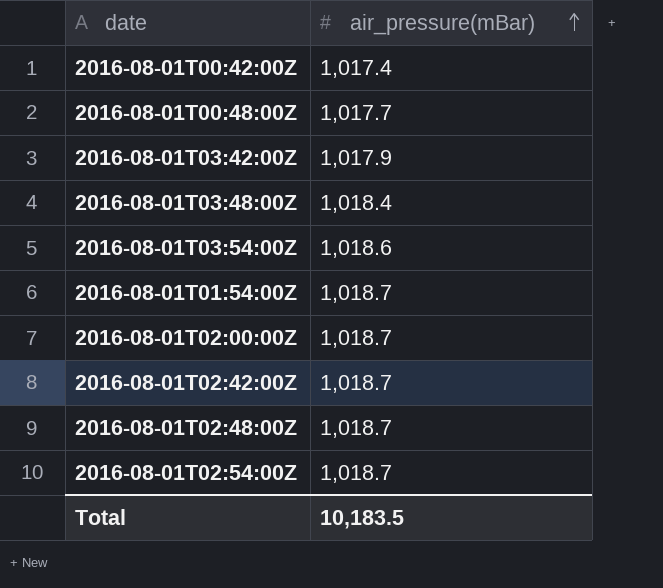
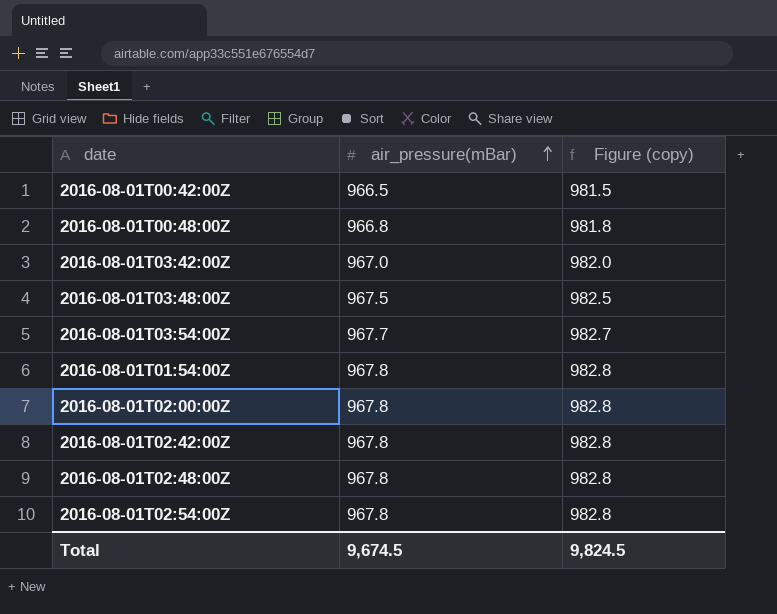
column Figure (copy) | formula: none -> [air_pressure(mBar)] + 15
2016-08-01T00:42:00Z | air_pressure(mBar): 1,017.4 -> 966.5
2016-08-01T00:48:00Z | air_pressure(mBar): 1,017.7 -> 966.8
2016-08-01T03:42:00Z | air_pressure(mBar): 1,017.9 -> 967.0
2016-08-01T03:48:00Z | air_pressure(mBar): 1,018.4 -> 967.5
2016-08-01T03:54:00Z | air_pressure(mBar): 1,018.6 -> 967.7
2016-08-01T01:54:00Z | air_pressure(mBar): 1,018.7 -> 967.8
2016-08-01T02:00:00Z | air_pressure(mBar): 1,018.7 -> 967.8
2016-08-01T02:42:00Z | air_pressure(mBar): 1,018.7 -> 967.8
2016-08-01T02:48:00Z | air_pressure(mBar): 1,018.7 -> 967.8
2016-08-01T02:54:00Z | air_pressure(mBar): 1,018.7 -> 967.8
Total | air_pressure(mBar): 10,183.5 -> 9,674.5

